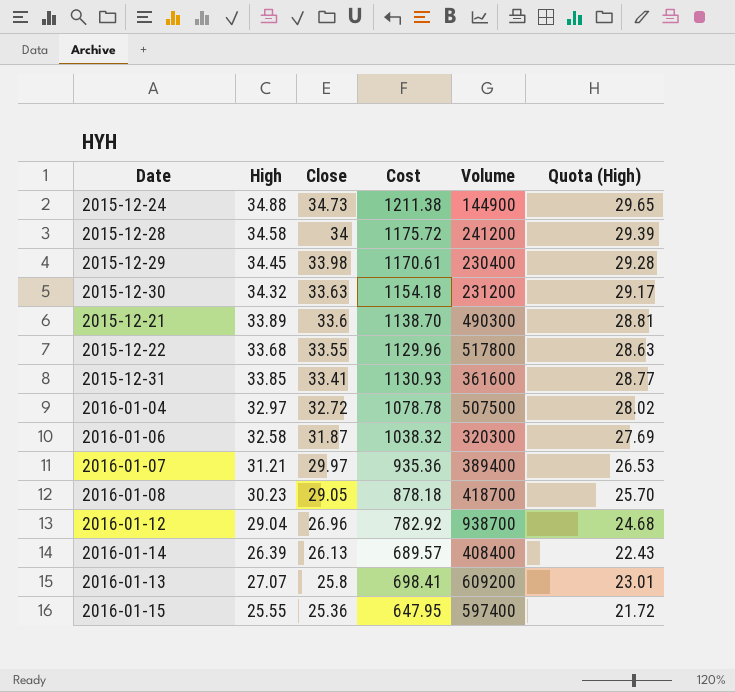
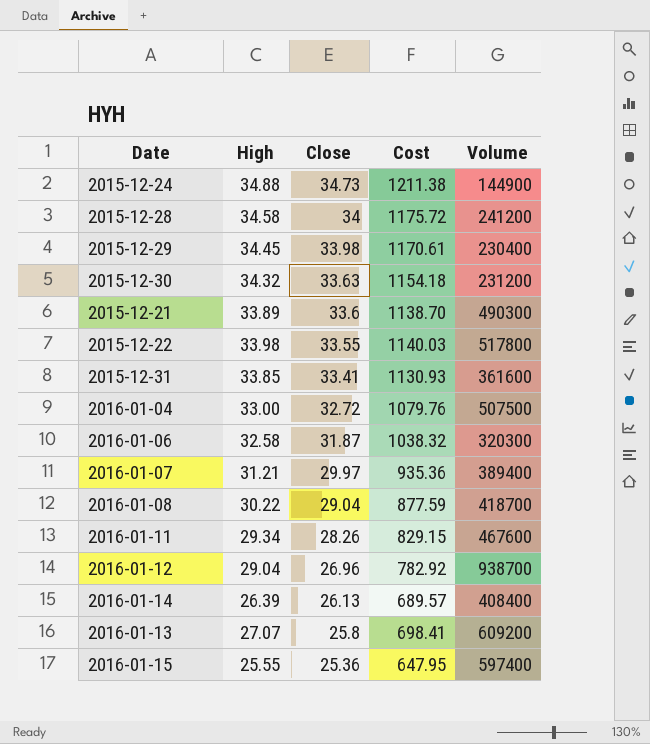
column Quota (High) | formula: [High] * 0.85 -> none
2015-12-22 | High: 33.68 -> 33.98
2015-12-22 | Cost: 1129.96 -> 1140.03
2016-01-04 | High: 32.97 -> 33.00
2016-01-04 | Cost: 1078.78 -> 1079.76
2016-01-08 | High: 30.23 -> 30.22
2016-01-08 | Close: 29.05 -> 29.04
2016-01-08 | Cost: 878.18 -> 877.59
row 2016-01-11: none -> 29.34 | 28.26 | 829.15 | 467600

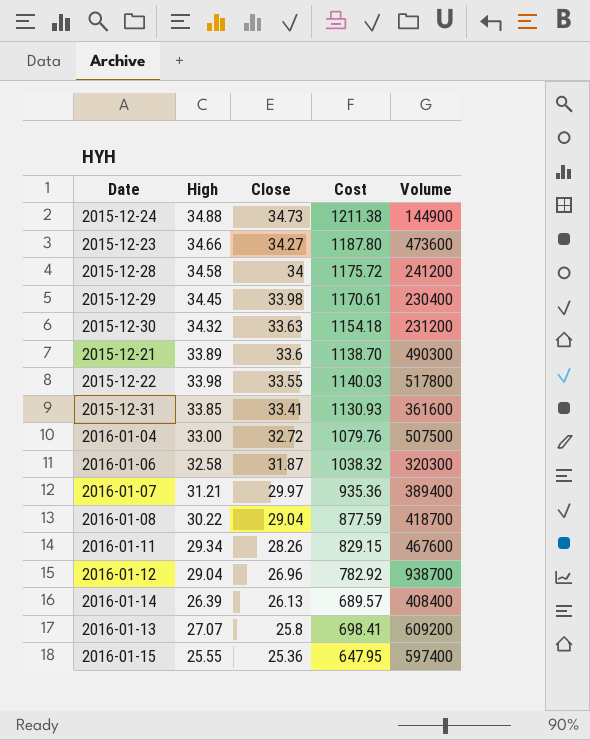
row 2015-12-23: none -> 34.66 | 34.27 | 1187.80 | 473600

